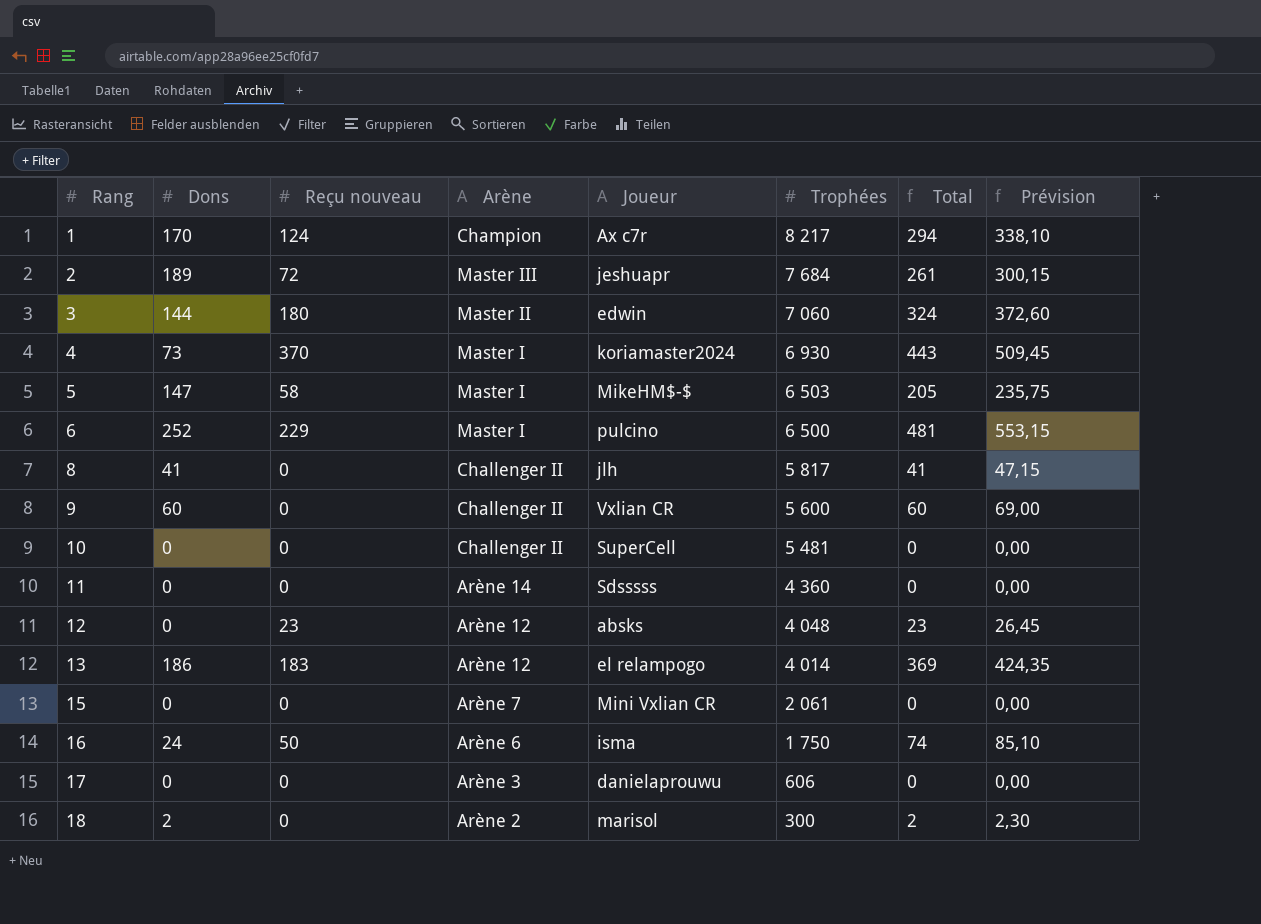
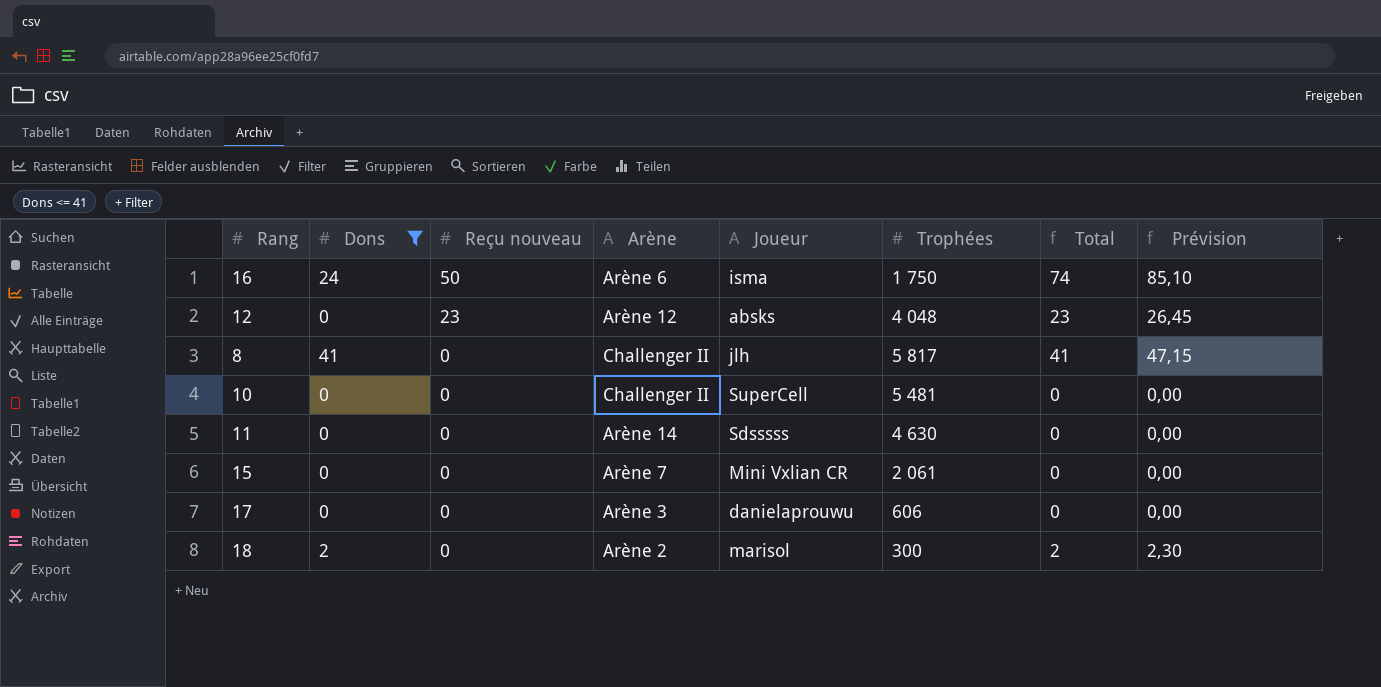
filter: none -> Dons <= 41
row order: Rang ascending -> Reçu nouveau descending
11 | Trophées: 4 360 -> 4 630

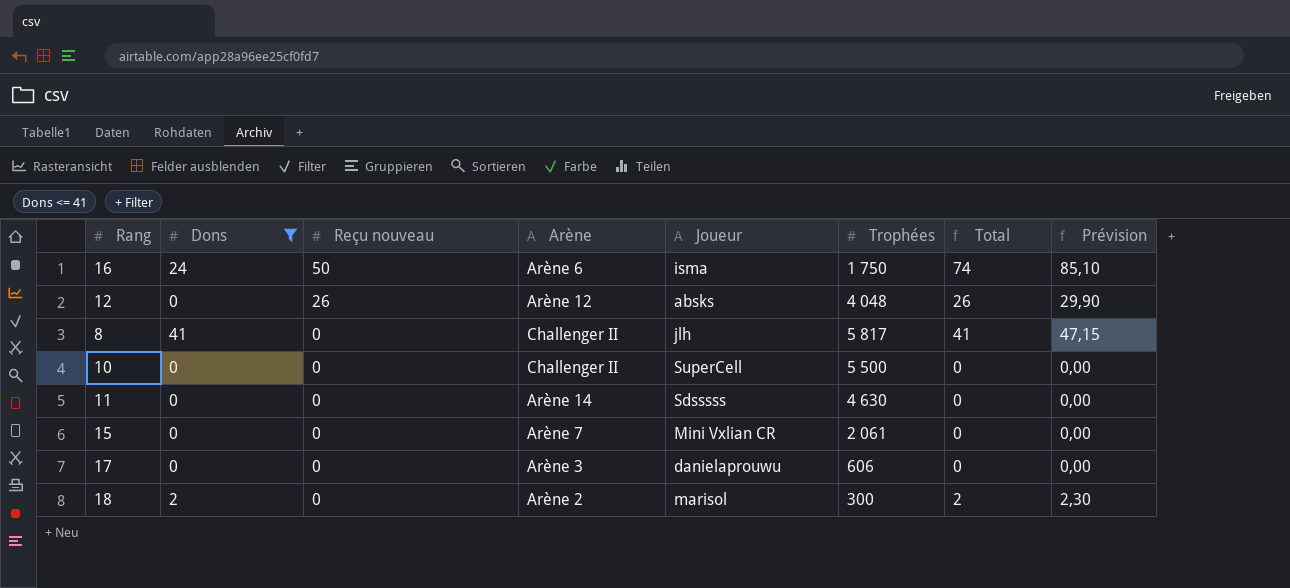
12 | Reçu nouveau: 23 -> 26
12 | Total: 23 -> 26
12 | Prévision: 26,45 -> 29,90
10 | Trophées: 5 481 -> 5 500

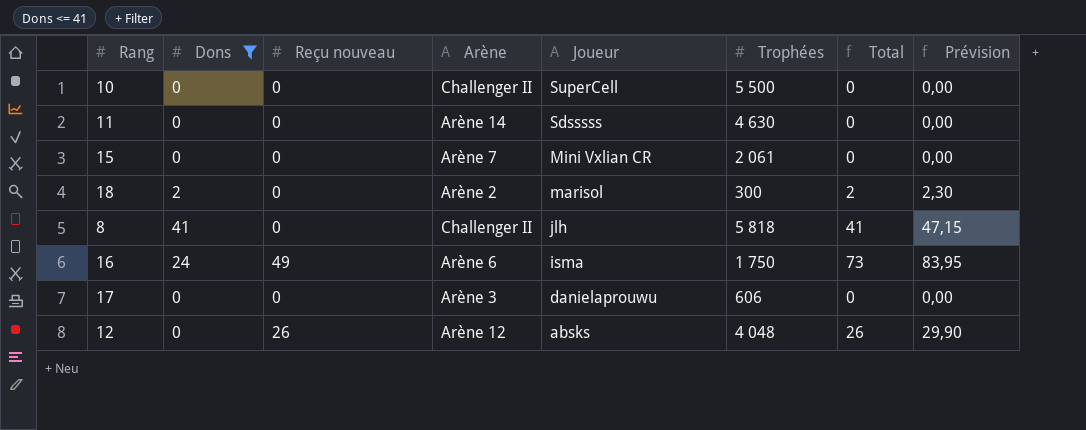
row order: Reçu nouveau descending -> Joueur descending
8 | Trophées: 5 817 -> 5 818
16 | Reçu nouveau: 50 -> 49
16 | Total: 74 -> 73
16 | Prévision: 85,10 -> 83,95

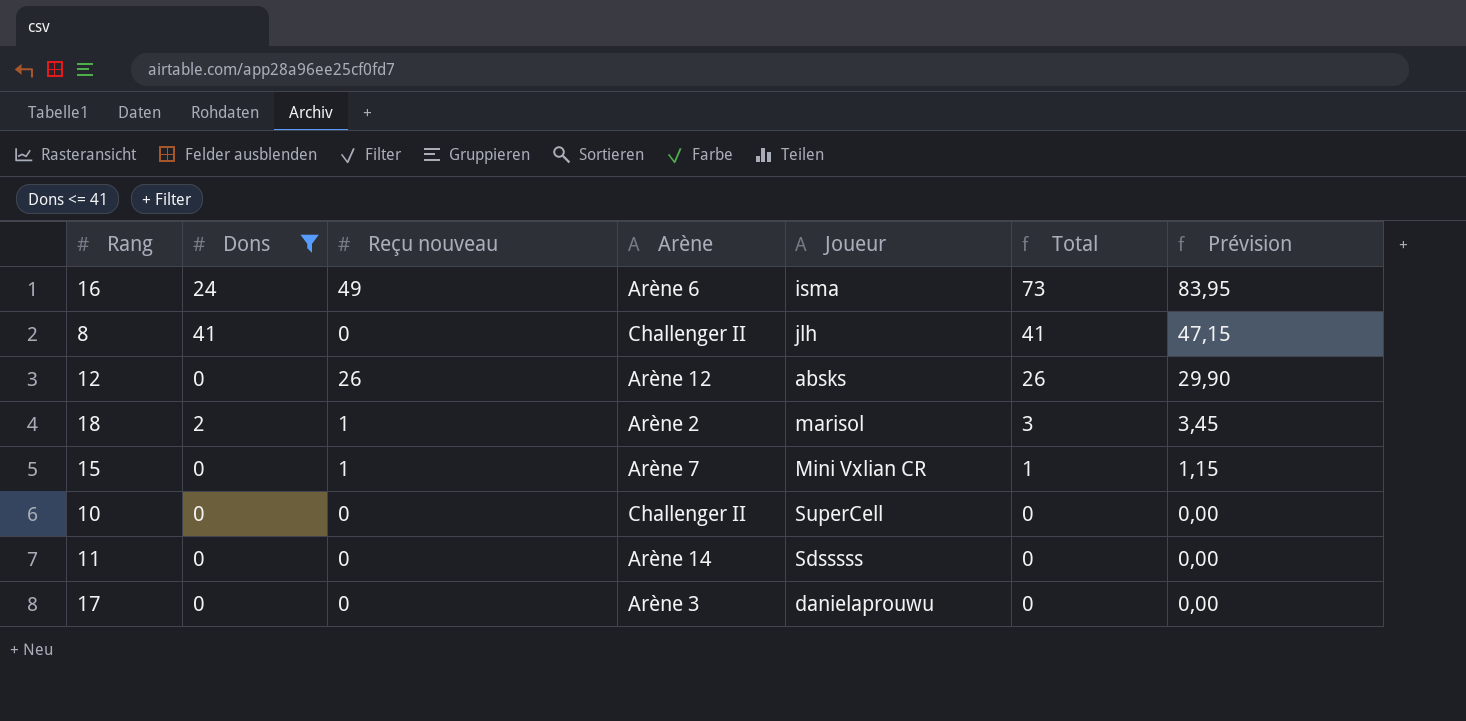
row order: Joueur descending -> Total descending
column Trophées | position: 6 -> none
18 | Reçu nouveau: 0 -> 1
18 | Total: 2 -> 3
18 | Prévision: 2,30 -> 3,45
15 | Reçu nouveau: 0 -> 1
15 | Total: 0 -> 1
15 | Prévision: 0,00 -> 1,15

